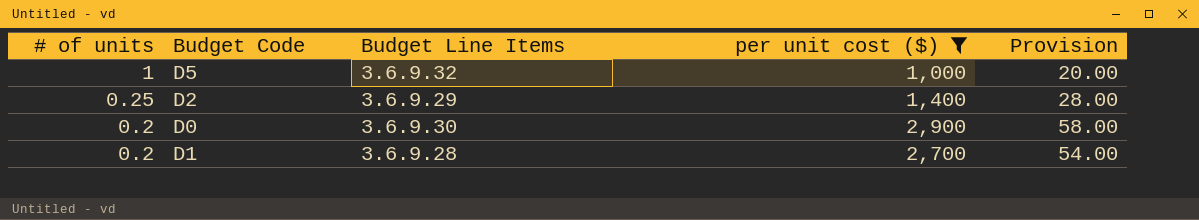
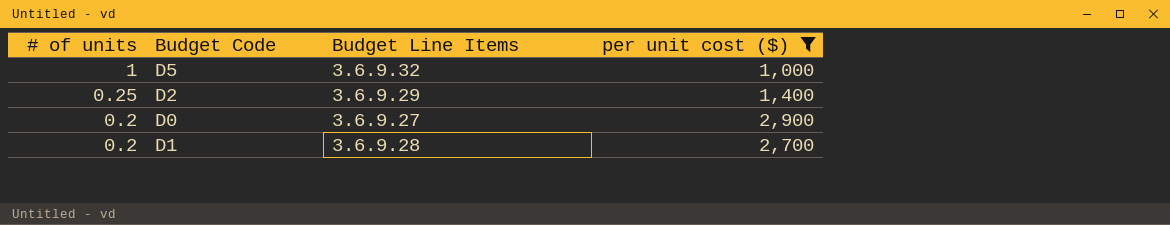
column Provision | formula: [per unit cost ($)] * 0.02 -> none
D0 | Budget Line Items: 3.6.9.30 -> 3.6.9.27

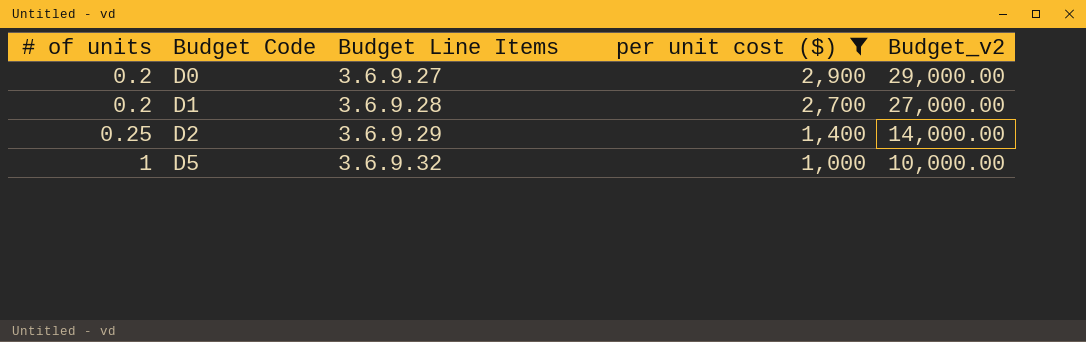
row order: # of units descending -> # of units ascending
column Budget_v2 | formula: none -> [per unit cost ($)] * 10

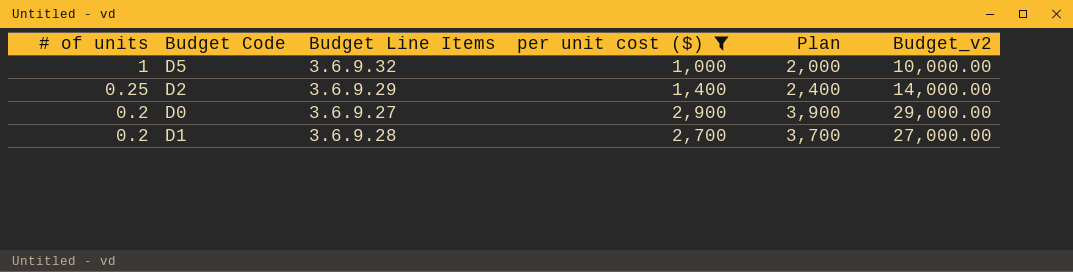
row order: # of units ascending -> # of units descending
column Plan | formula: none -> [per unit cost ($)] + 1000

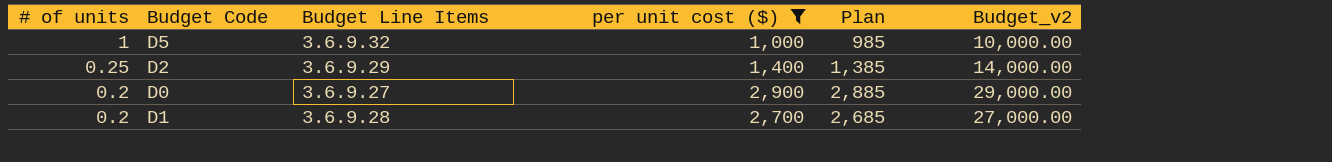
column Plan | formula: [per unit cost ($)] + 1000 -> [per unit cost ($)] - 15

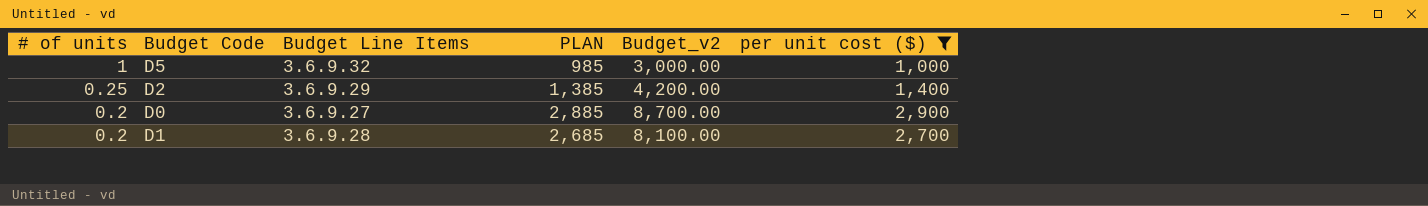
column name: Plan -> PLAN
column Budget_v2 | formula: [per unit cost ($)] * 10 -> [per unit cost ($)] * 3
column per unit cost ($) | position: 4 -> 6

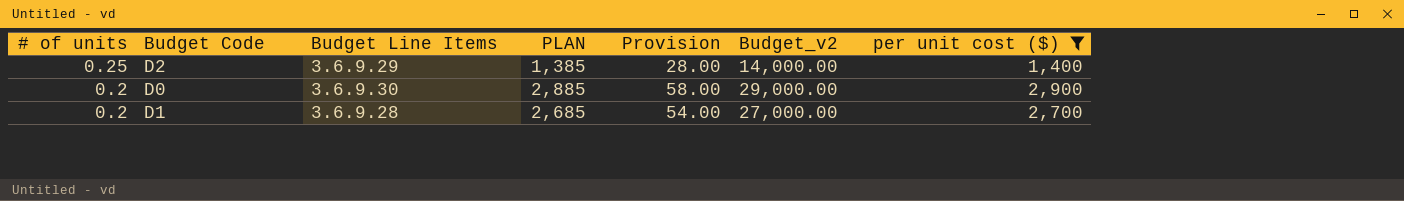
column Provision | formula: none -> [per unit cost ($)] * 0.02
column Budget_v2 | formula: [per unit cost ($)] * 3 -> [per unit cost ($)] * 10
row D5: 1 | 3.6.9.32 | 985 | 3,000.00 | 1,000 -> none
D0 | Budget Line Items: 3.6.9.27 -> 3.6.9.30

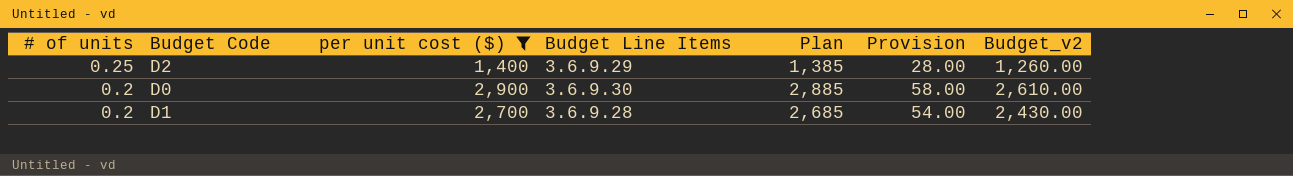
column per unit cost ($) | position: 7 -> 3
column name: PLAN -> Plan
column Budget_v2 | formula: [per unit cost ($)] * 10 -> [per unit cost ($)] * 0.9

